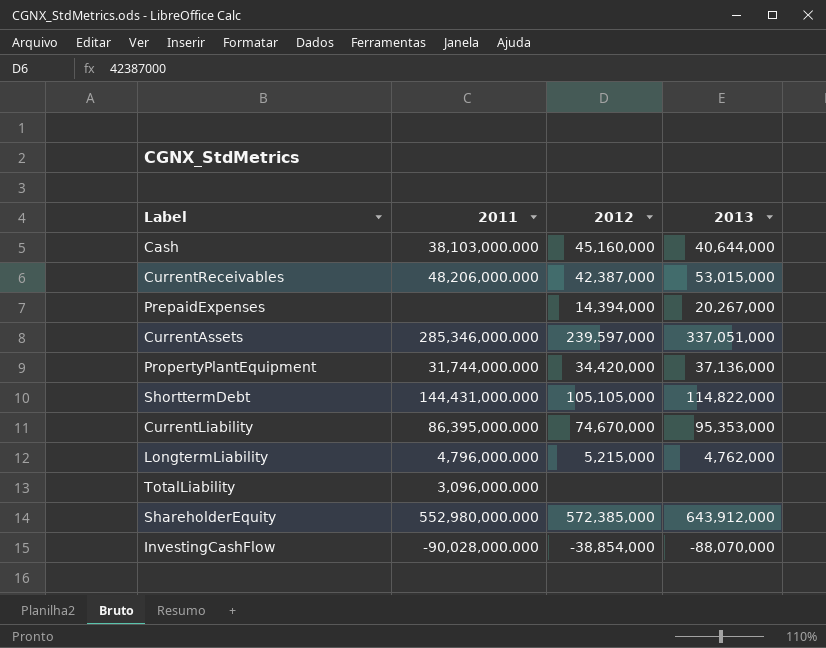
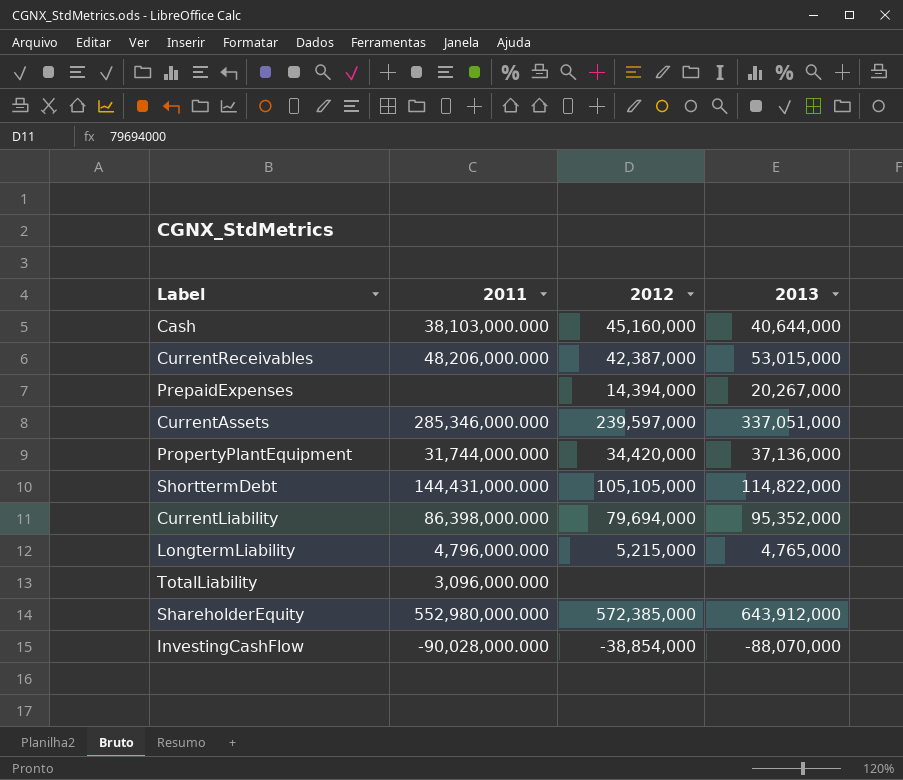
CurrentLiability | 2011: 86,395,000.000 -> 86,398,000.000
CurrentLiability | 2012: 74,670,000 -> 79,694,000
CurrentLiability | 2013: 95,353,000 -> 95,352,000
LongtermLiability | 2013: 4,762,000 -> 4,765,000

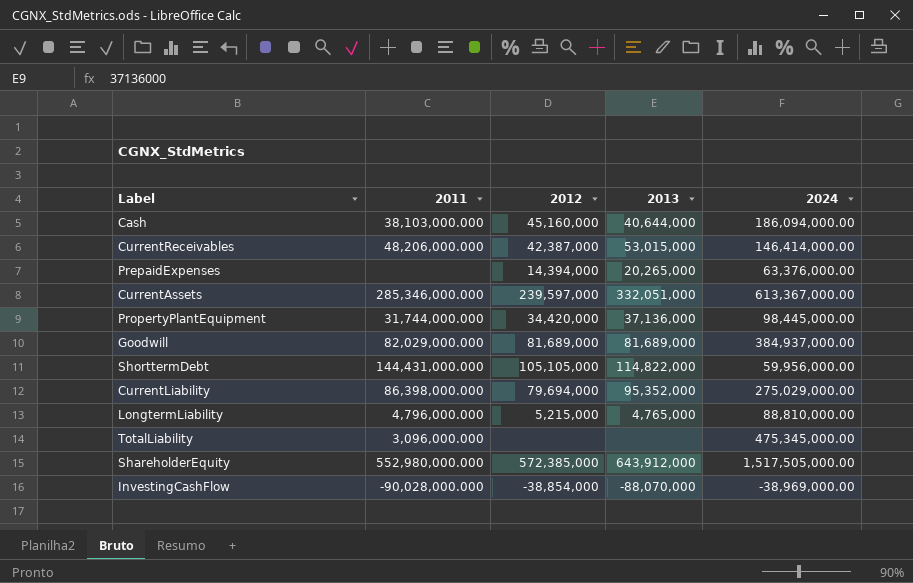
column 2024 | position: none -> 5
PrepaidExpenses | 2013: 20,267,000 -> 20,265,000
CurrentAssets | 2013: 337,051,000 -> 332,051,000
row Goodwill: none -> 82,029,000.000 | 81,689,000 | 81,689,000 | 384,937,000.00

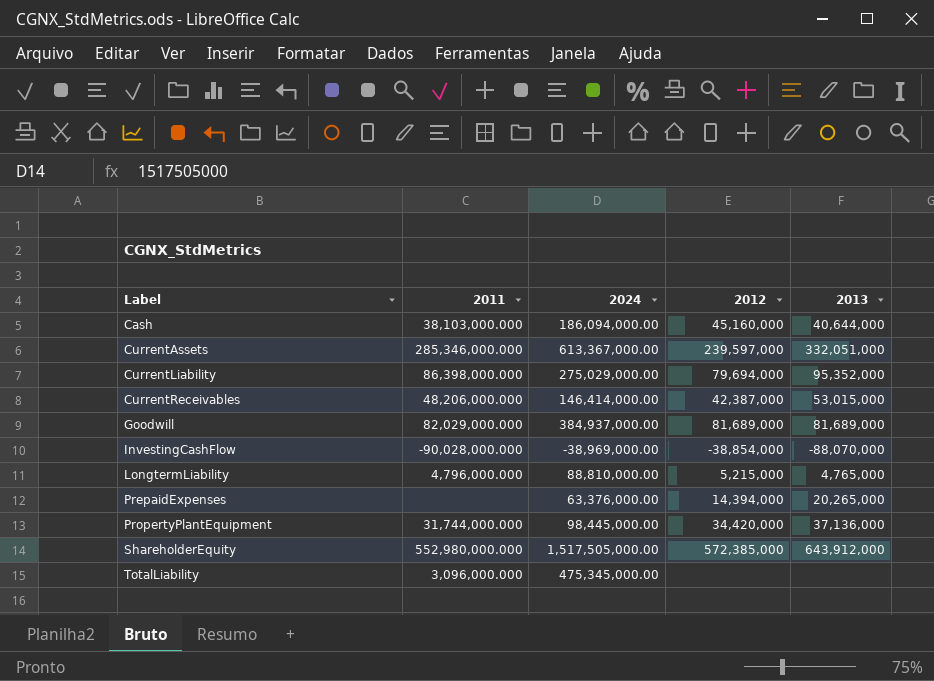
row order: none -> Label ascending
column 2024 | position: 5 -> 3
row ShorttermDebt: 144,431,000.000 | 105,105,000 | 114,822,000 | 59,956,000.00 -> none

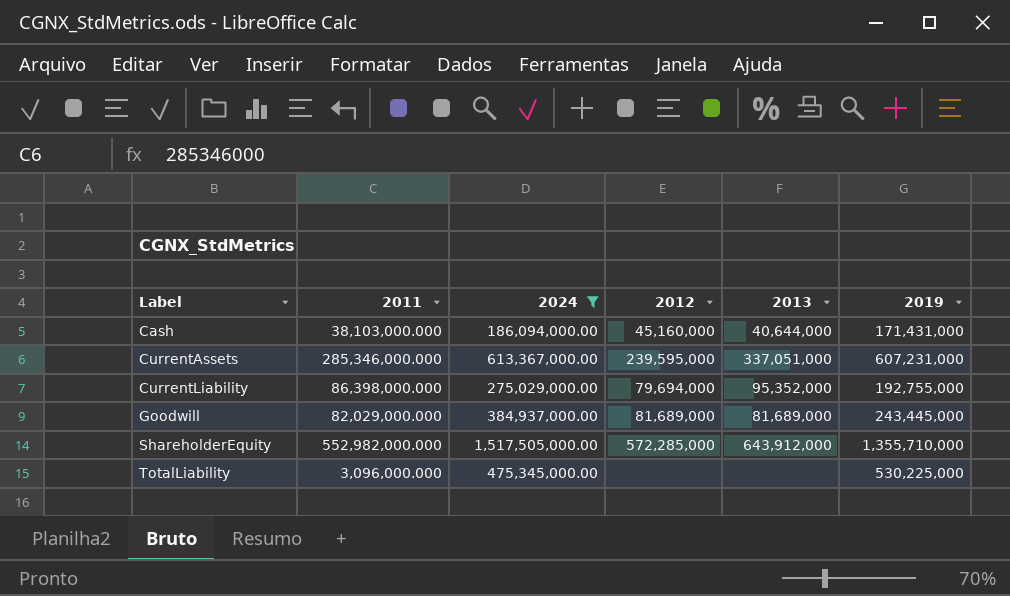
filter: none -> 2024 >= 186,094,000.00
column 2019 | position: none -> 6
CurrentAssets | 2012: 239,597,000 -> 239,595,000
CurrentAssets | 2013: 332,051,000 -> 337,051,000
ShareholderEquity | 2011: 552,980,000.000 -> 552,982,000.000
ShareholderEquity | 2012: 572,385,000 -> 572,285,000

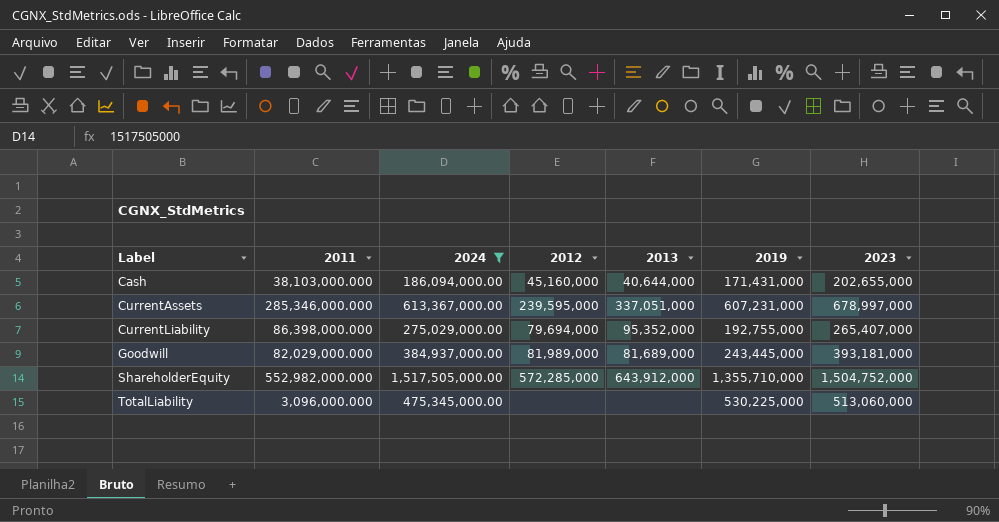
column 2023 | position: none -> 7
Goodwill | 2012: 81,689,000 -> 81,989,000

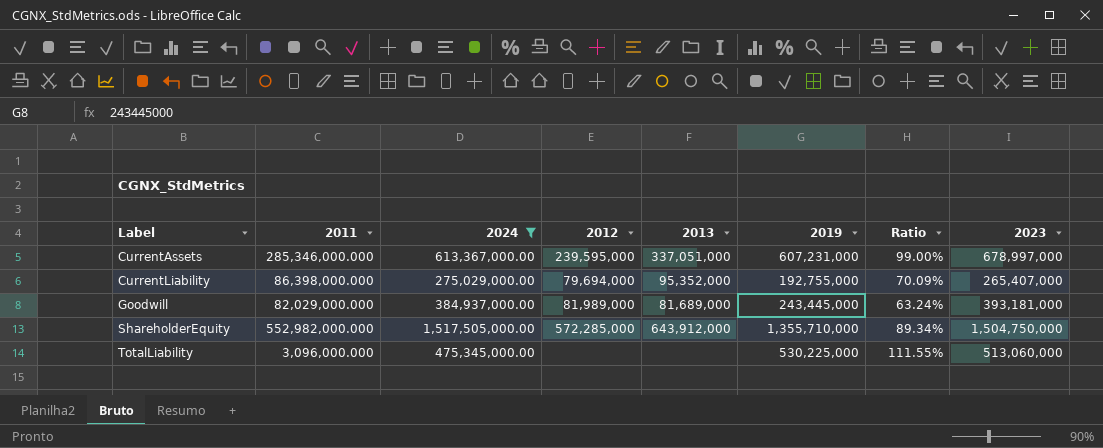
column Ratio | formula: none -> [2019] / [2024]
row Cash: 38,103,000.000 | 186,094,000.00 | 45,160,000 | 40,644,000 | 171,431,000 | 202,655,000 -> none
ShareholderEquity | 2023: 1,504,752,000 -> 1,504,750,000

